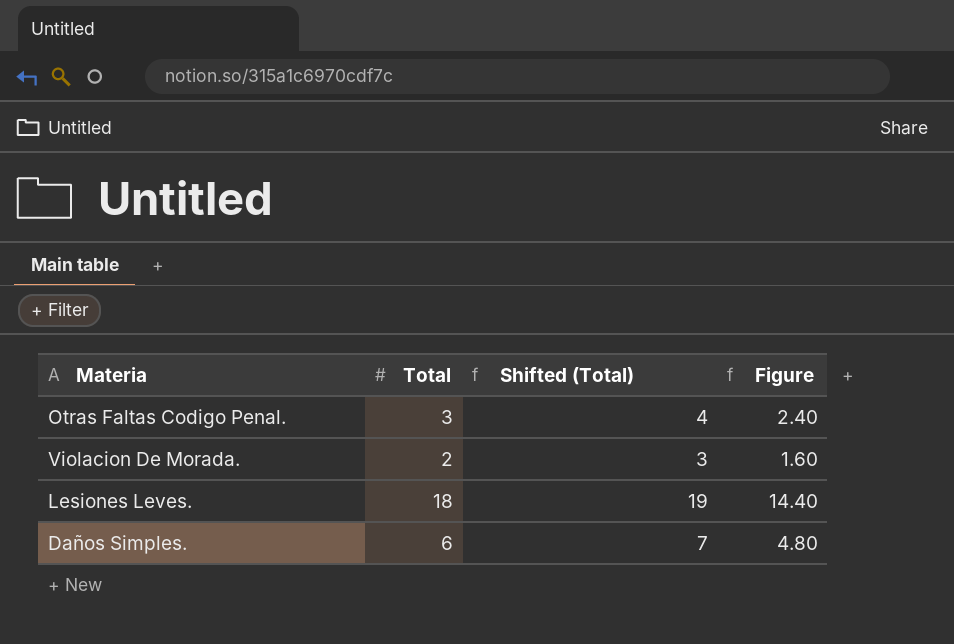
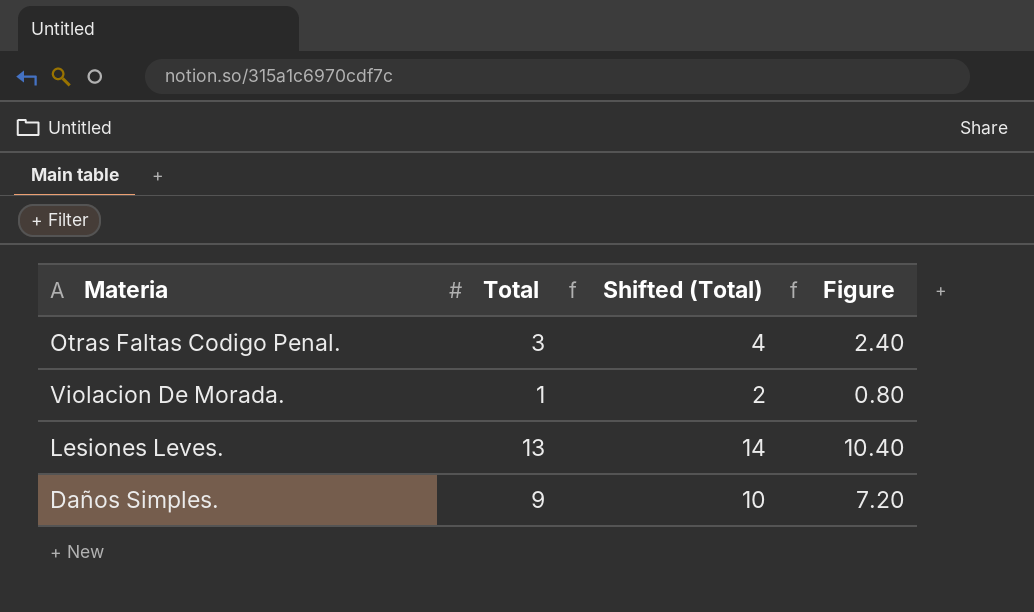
Violacion De Morada. | Total: 2 -> 1
Violacion De Morada. | Shifted (Total): 3 -> 2
Violacion De Morada. | Figure: 1.60 -> 0.80
Lesiones Leves. | Total: 18 -> 13
Lesiones Leves. | Shifted (Total): 19 -> 14
Lesiones Leves. | Figure: 14.40 -> 10.40
Daños Simples. | Total: 6 -> 9
Daños Simples. | Shifted (Total): 7 -> 10
Daños Simples. | Figure: 4.80 -> 7.20

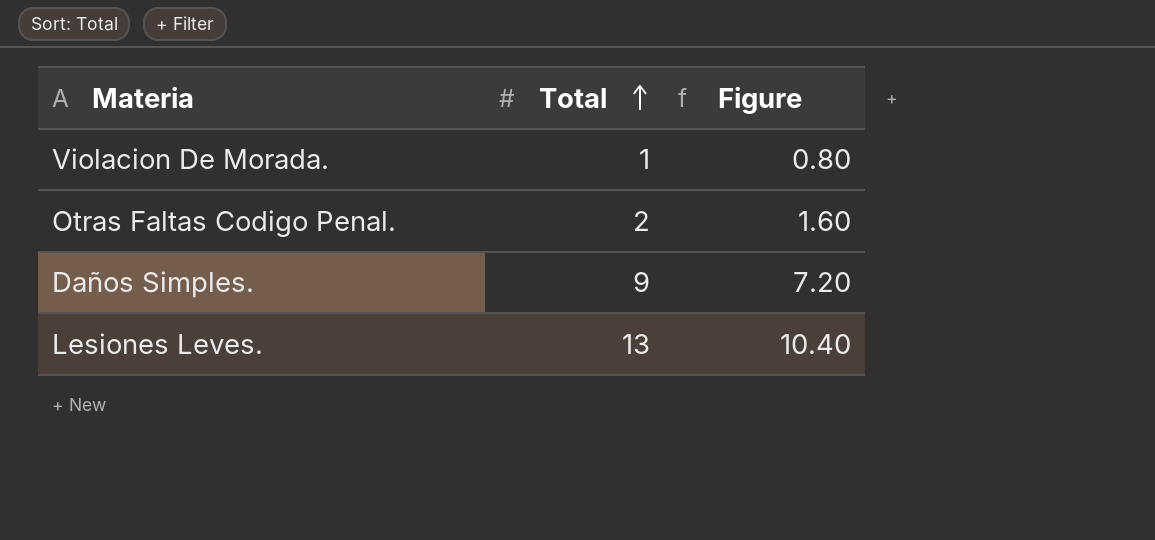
row order: none -> Total ascending
column Shifted (Total) | formula: [Total] + 1 -> none
Otras Faltas Codigo Penal. | Total: 3 -> 2
Otras Faltas Codigo Penal. | Figure: 2.40 -> 1.60

